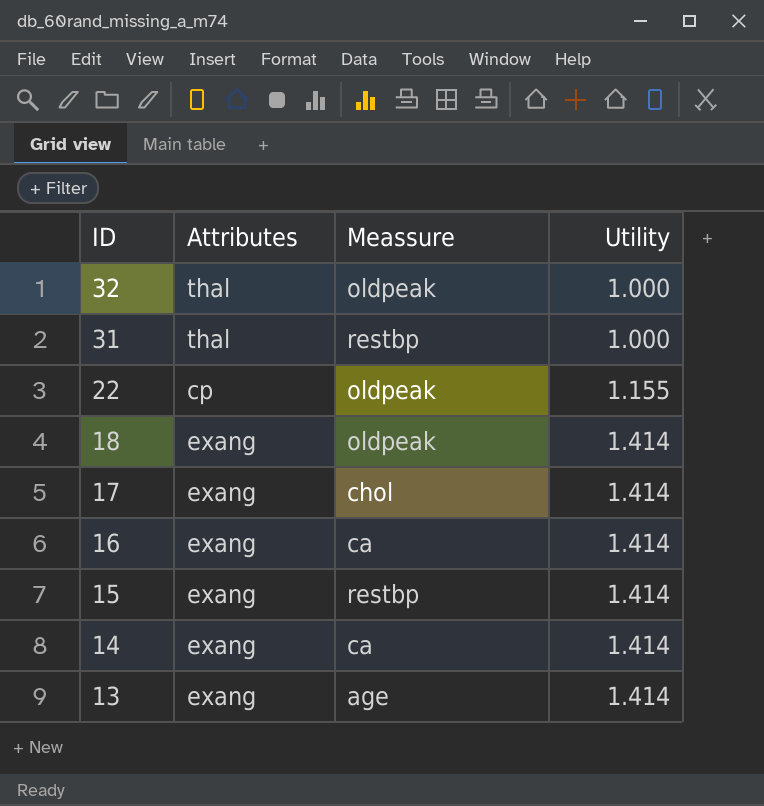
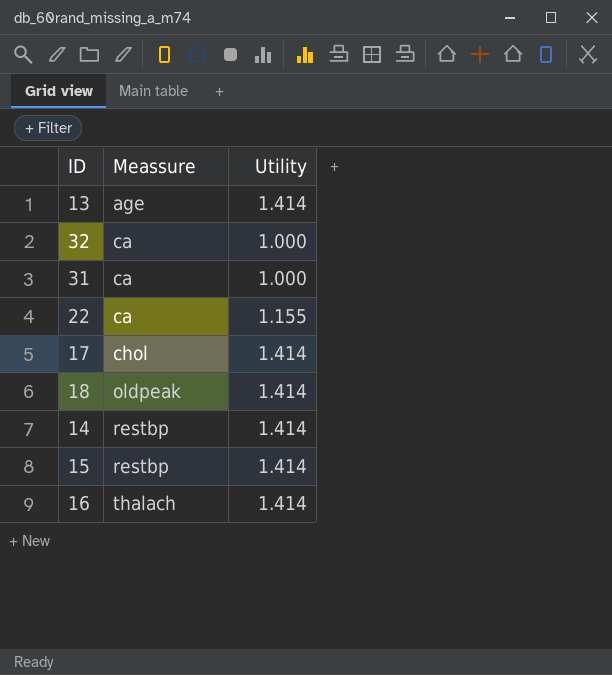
row order: ID descending -> Meassure ascending
column Attributes | position: 2 -> none
32 | Meassure: oldpeak -> ca
31 | Meassure: restbp -> ca
22 | Meassure: oldpeak -> ca
14 | Meassure: ca -> restbp
16 | Meassure: ca -> thalach

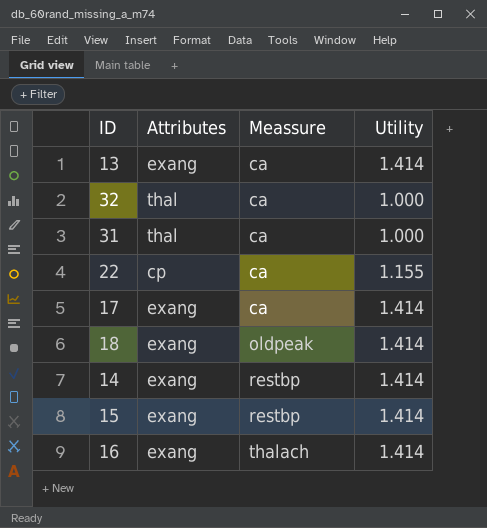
column Attributes | position: none -> 2
13 | Meassure: age -> ca
17 | Meassure: chol -> ca

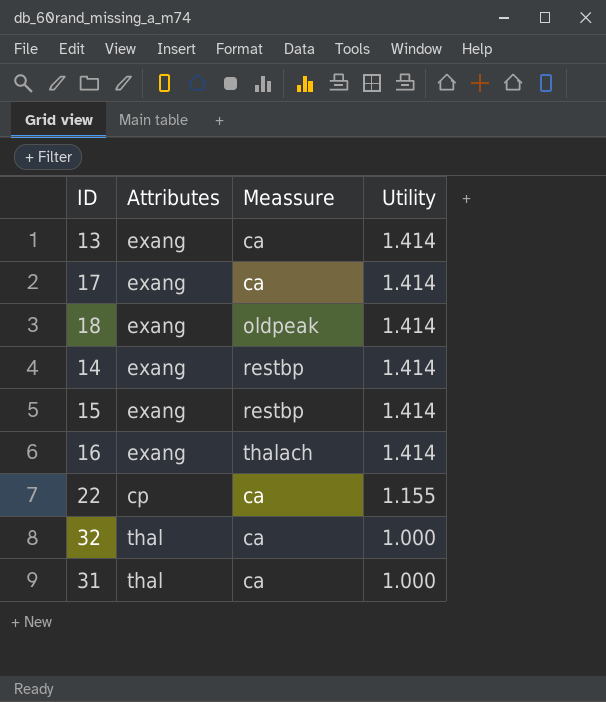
row order: Meassure ascending -> Utility descending

